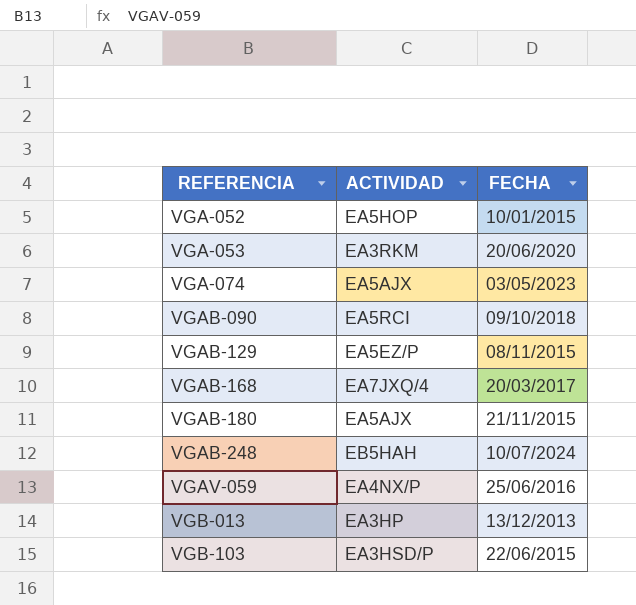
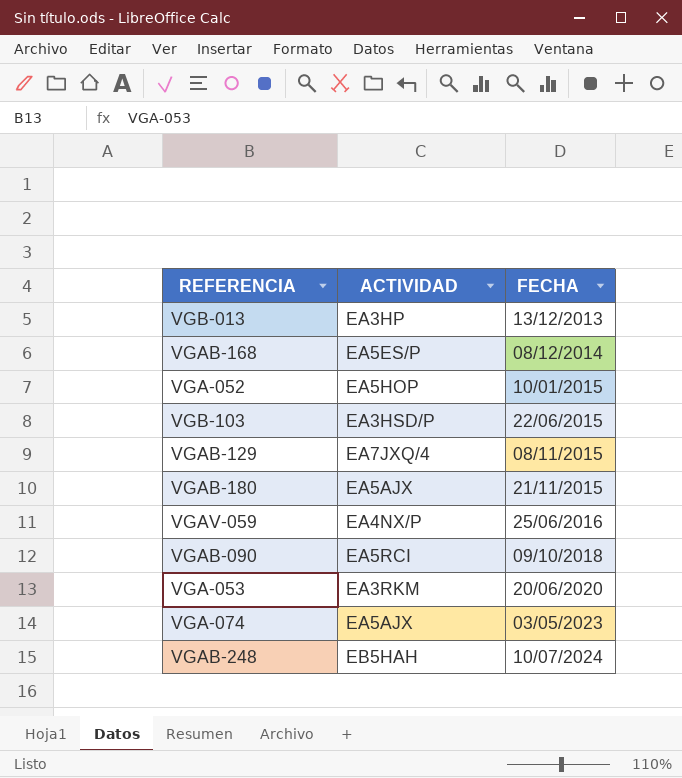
row order: REFERENCIA ascending -> FECHA ascending
VGAB-168 | ACTIVIDAD: EA7JXQ/4 -> EA5ES/P
VGAB-168 | FECHA: 20/03/2017 -> 08/12/2014
VGAB-129 | ACTIVIDAD: EA5EZ/P -> EA7JXQ/4

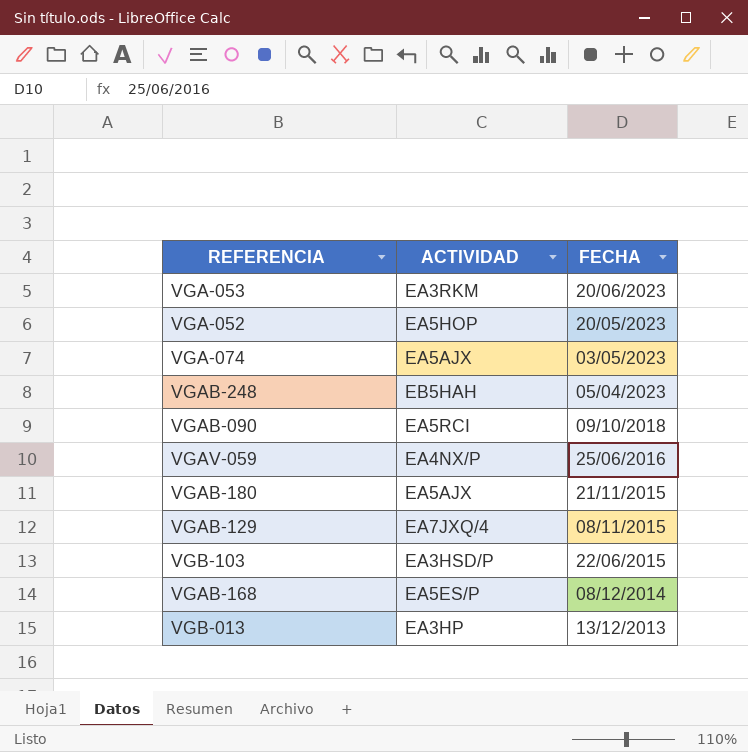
row order: FECHA ascending -> FECHA descending
VGA-053 | FECHA: 20/06/2020 -> 20/06/2023
VGA-052 | FECHA: 10/01/2015 -> 20/05/2023
VGAB-248 | FECHA: 10/07/2024 -> 05/04/2023

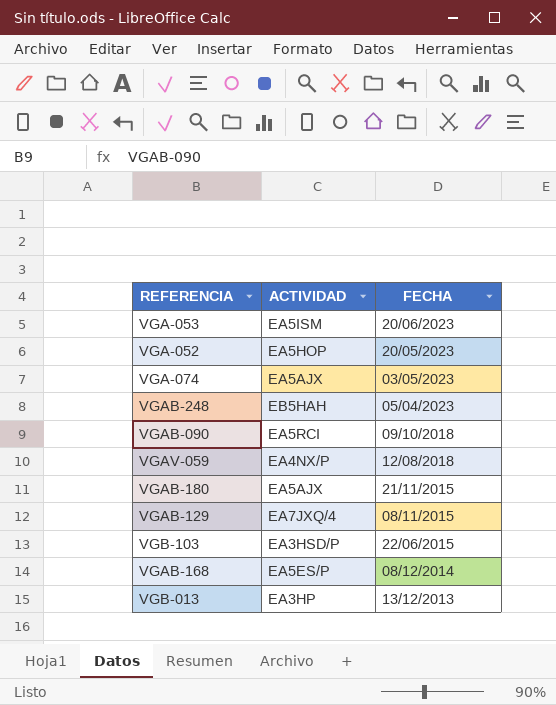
VGA-053 | ACTIVIDAD: EA3RKM -> EA5ISM
VGAV-059 | FECHA: 25/06/2016 -> 12/08/2018

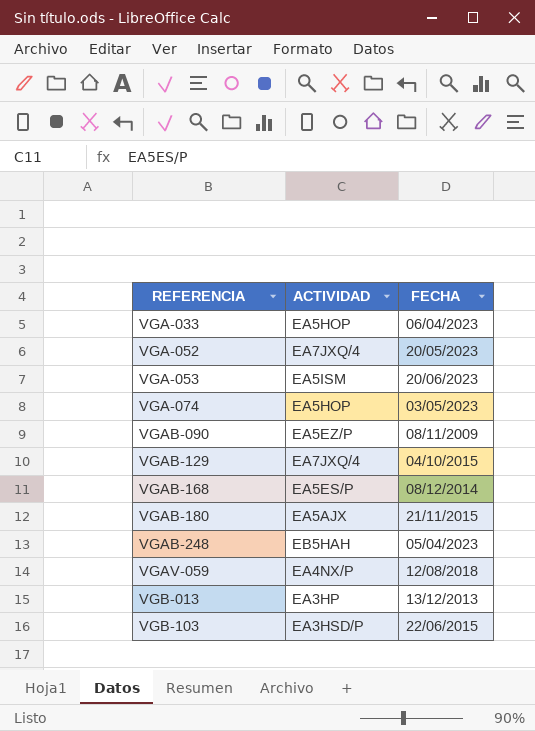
row order: FECHA descending -> REFERENCIA ascending
row VGA-033: none -> EA5HOP | 06/04/2023
VGA-052 | ACTIVIDAD: EA5HOP -> EA7JXQ/4
VGA-074 | ACTIVIDAD: EA5AJX -> EA5HOP
VGAB-090 | ACTIVIDAD: EA5RCI -> EA5EZ/P
VGAB-090 | FECHA: 09/10/2018 -> 08/11/2009
VGAB-129 | FECHA: 08/11/2015 -> 04/10/2015

